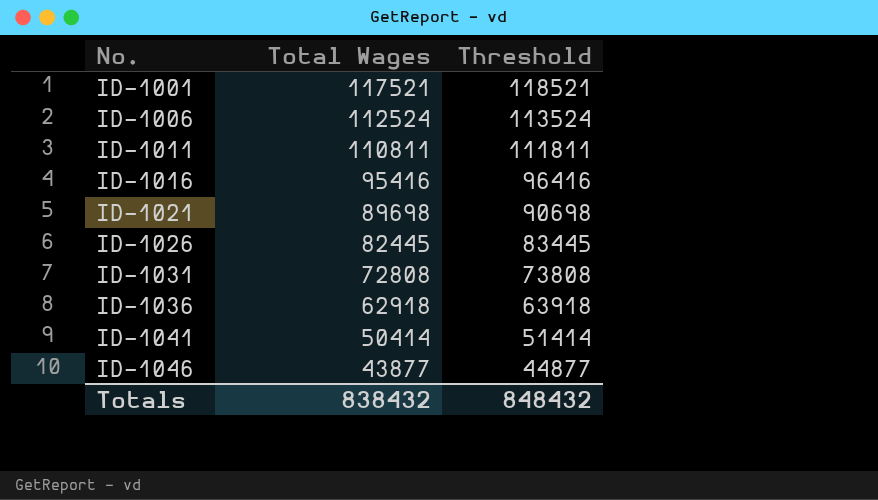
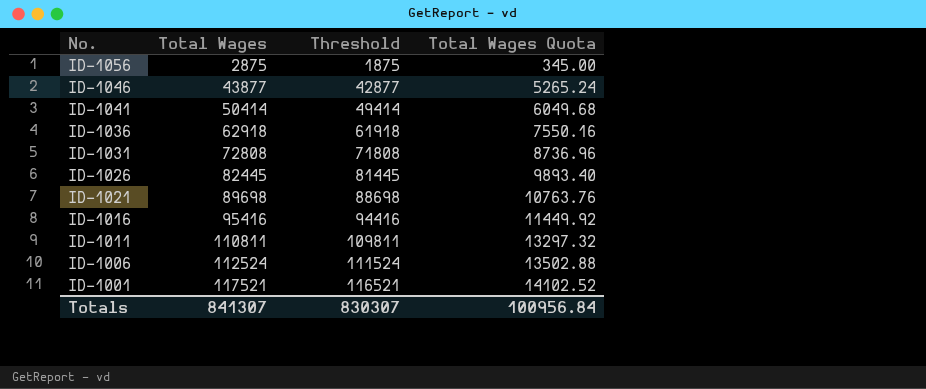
row order: No. ascending -> No. descending
column Threshold | formula: [Total Wages] + 1000 -> [Total Wages] - 1000
column Total Wages Quota | formula: none -> [Total Wages] * 0.12
row ID-1056: none -> 2875 | 1875 | 345.00
Totals | Total Wages: 838432 -> 841307
Totals | Threshold: 848432 -> 830307

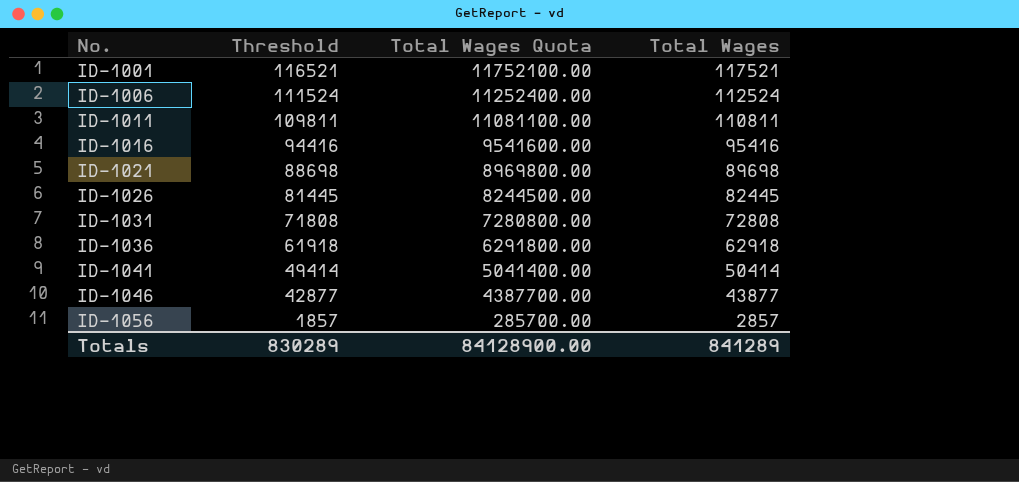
row order: No. descending -> No. ascending
column Total Wages Quota | formula: [Total Wages] * 0.12 -> [Total Wages] * 100
column Total Wages | position: 2 -> 4
ID-1056 | Threshold: 1875 -> 1857
ID-1056 | Total Wages: 2875 -> 2857
Totals | Threshold: 830307 -> 830289
Totals | Total Wages Quota: 100956.84 -> 84128900.00
Totals | Total Wages: 841307 -> 841289

